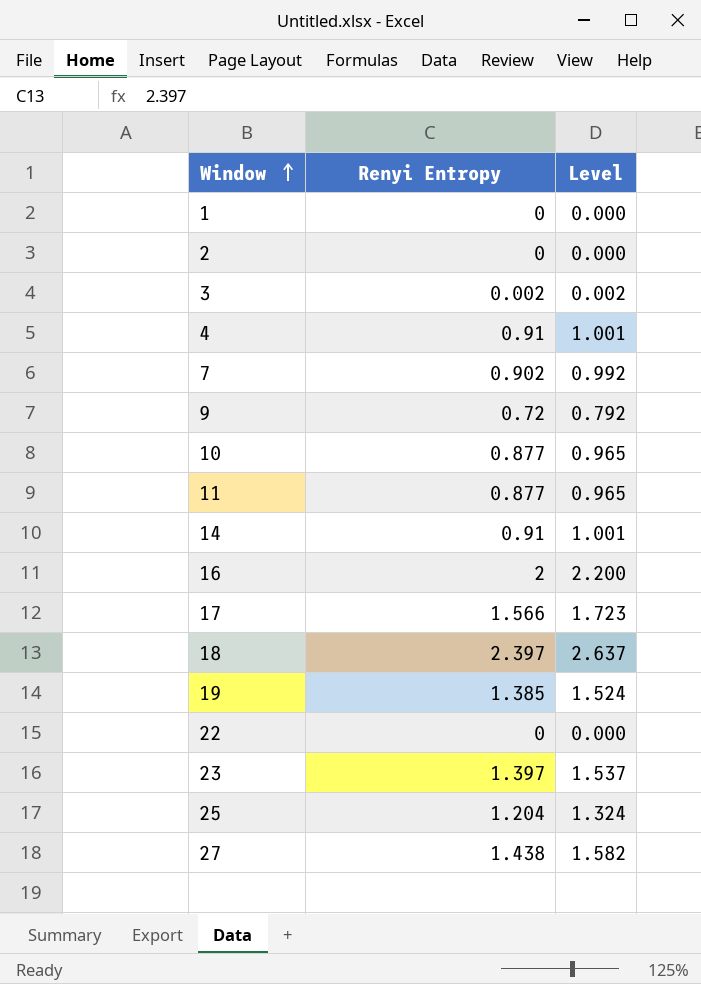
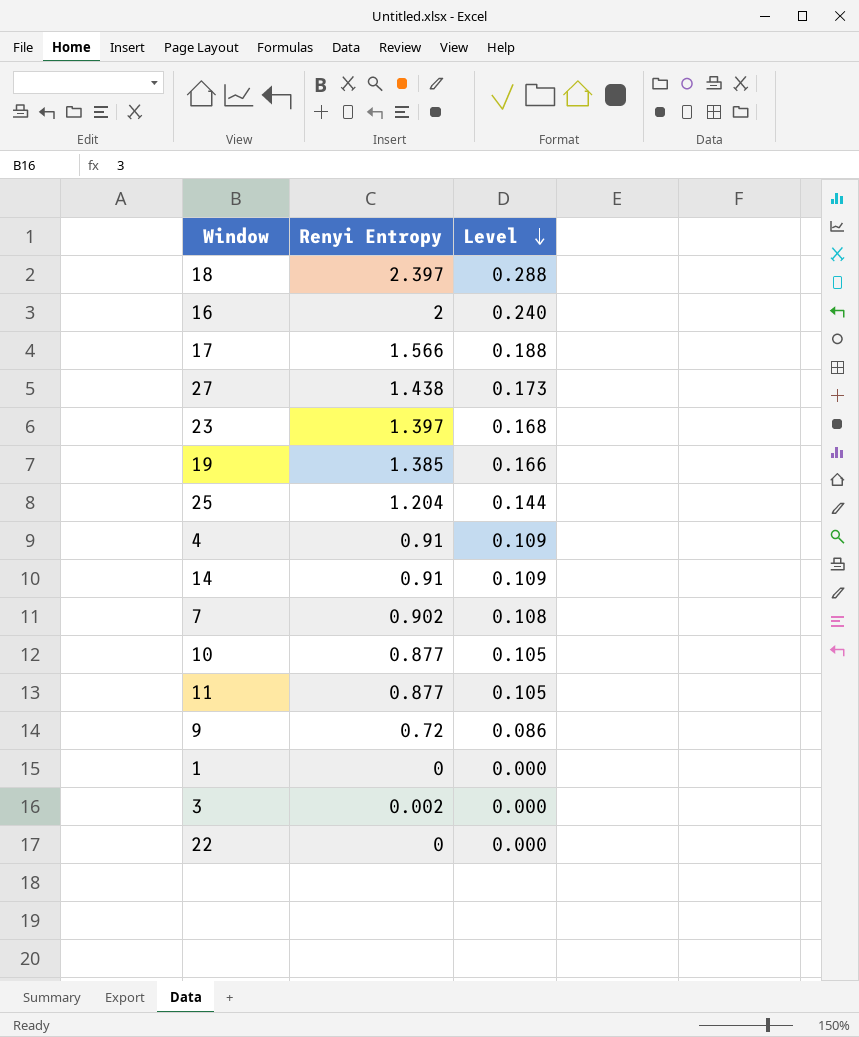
row order: Window ascending -> Level descending
column Level | formula: [Renyi Entropy] * 1.1 -> [Renyi Entropy] * 0.12
row 2: 0 | 0.000 -> none

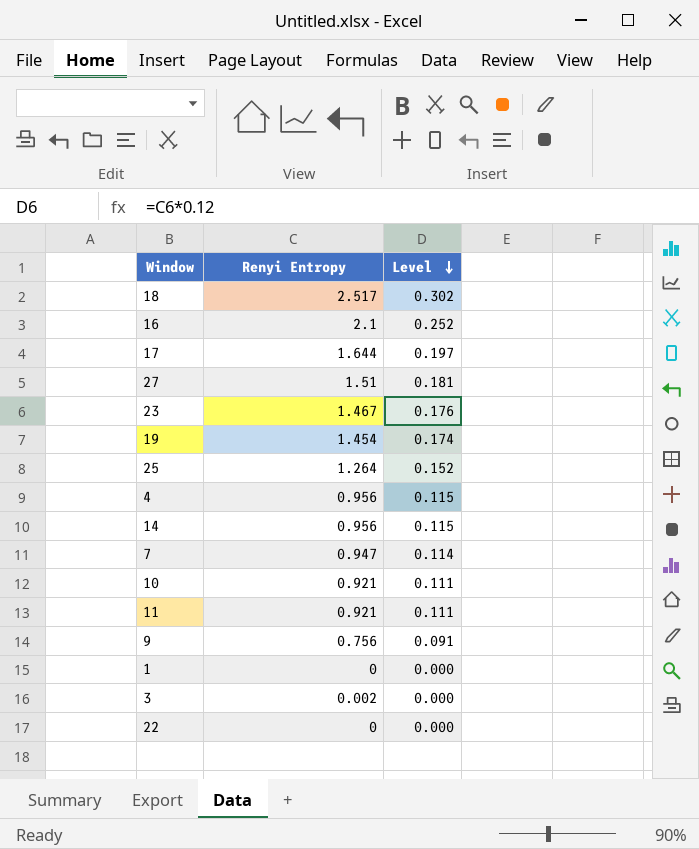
18 | Renyi Entropy: 2.397 -> 2.517
18 | Level: 0.288 -> 0.302
16 | Renyi Entropy: 2 -> 2.1
16 | Level: 0.240 -> 0.252
17 | Renyi Entropy: 1.566 -> 1.644
17 | Level: 0.188 -> 0.197
27 | Renyi Entropy: 1.438 -> 1.51
27 | Level: 0.173 -> 0.181
23 | Renyi Entropy: 1.397 -> 1.467
23 | Level: 0.168 -> 0.176
19 | Renyi Entropy: 1.385 -> 1.454
19 | Level: 0.166 -> 0.174
25 | Renyi Entropy: 1.204 -> 1.264
25 | Level: 0.144 -> 0.152
4 | Renyi Entropy: 0.91 -> 0.956
4 | Level: 0.109 -> 0.115
14 | Renyi Entropy: 0.91 -> 0.956
14 | Level: 0.109 -> 0.115
7 | Renyi Entropy: 0.902 -> 0.947
7 | Level: 0.108 -> 0.114
10 | Renyi Entropy: 0.877 -> 0.921
10 | Level: 0.105 -> 0.111
11 | Renyi Entropy: 0.877 -> 0.921
11 | Level: 0.105 -> 0.111
9 | Renyi Entropy: 0.72 -> 0.756
9 | Level: 0.086 -> 0.091

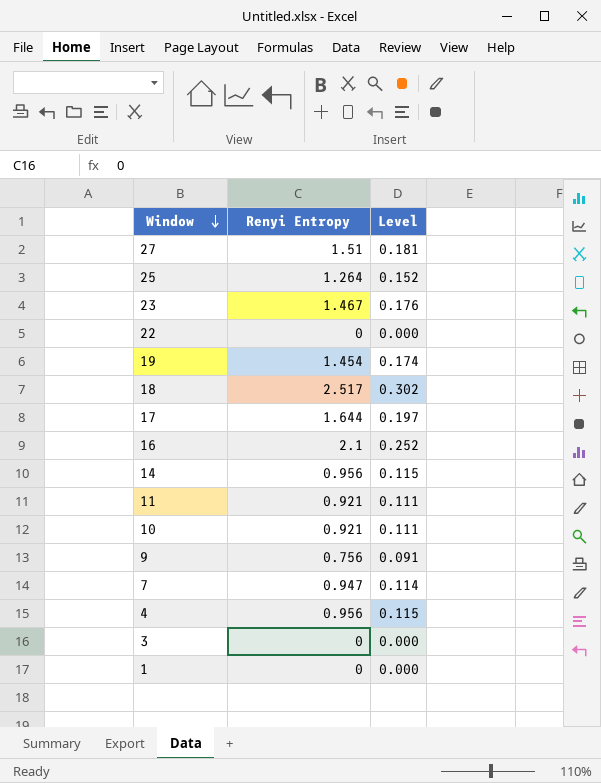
row order: Level descending -> Window descending
3 | Renyi Entropy: 0.002 -> 0

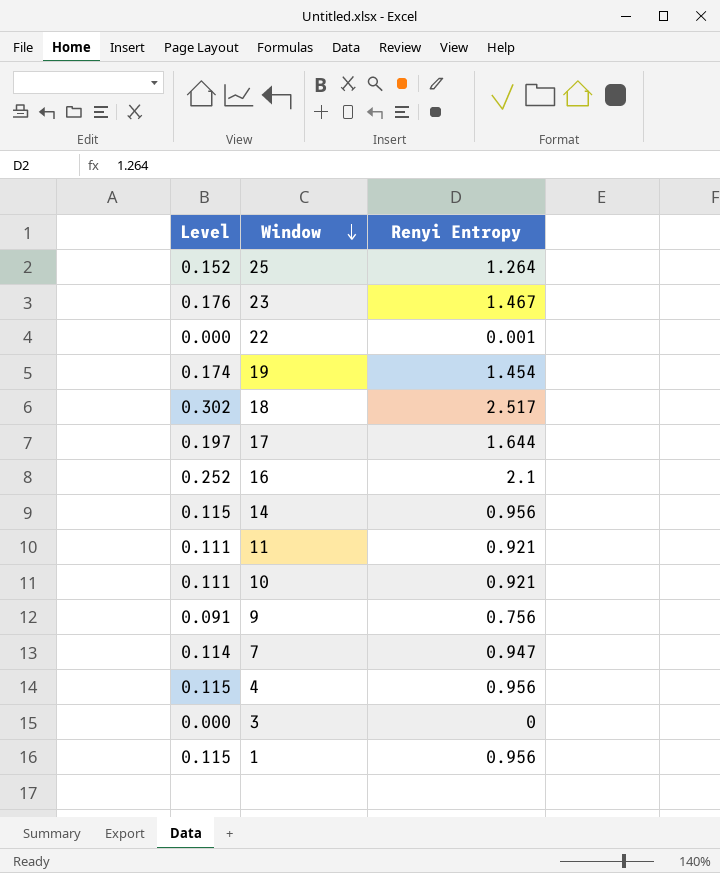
column Level | position: 3 -> 1
row 27: 1.51 | 0.181 -> none
22 | Renyi Entropy: 0 -> 0.001
1 | Level: 0.000 -> 0.115
1 | Renyi Entropy: 0 -> 0.956

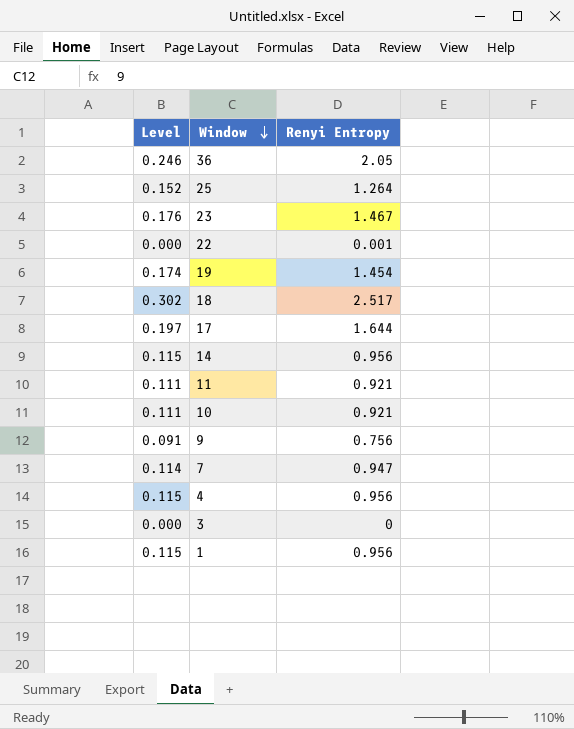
row 16: 0.252 | 2.1 -> none
row 36: none -> 0.246 | 2.05

